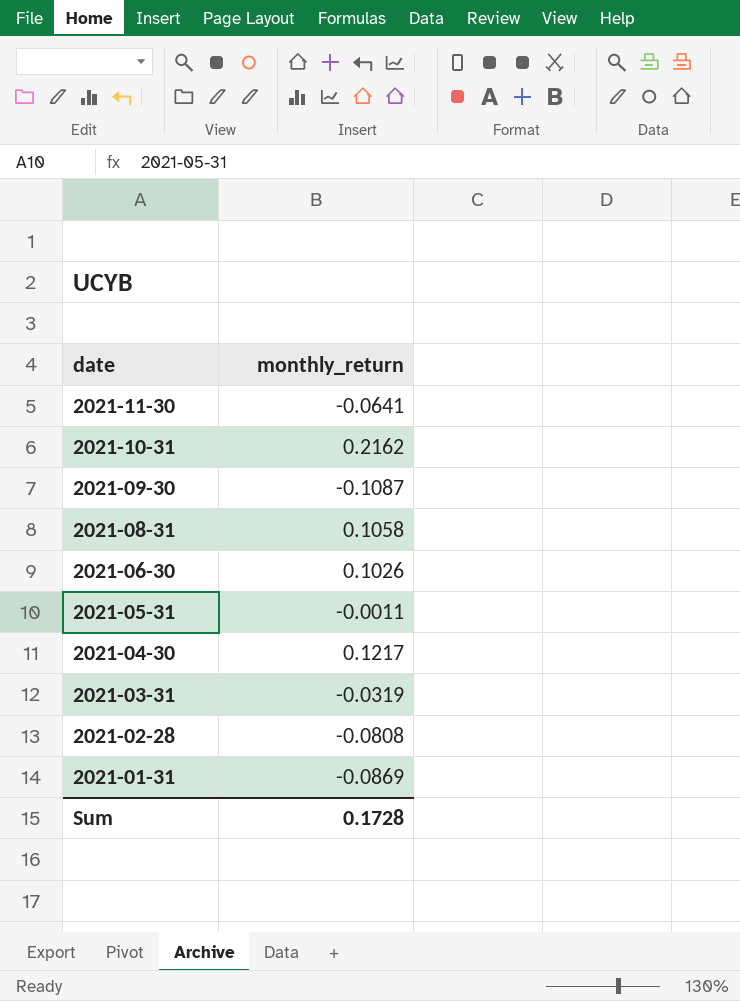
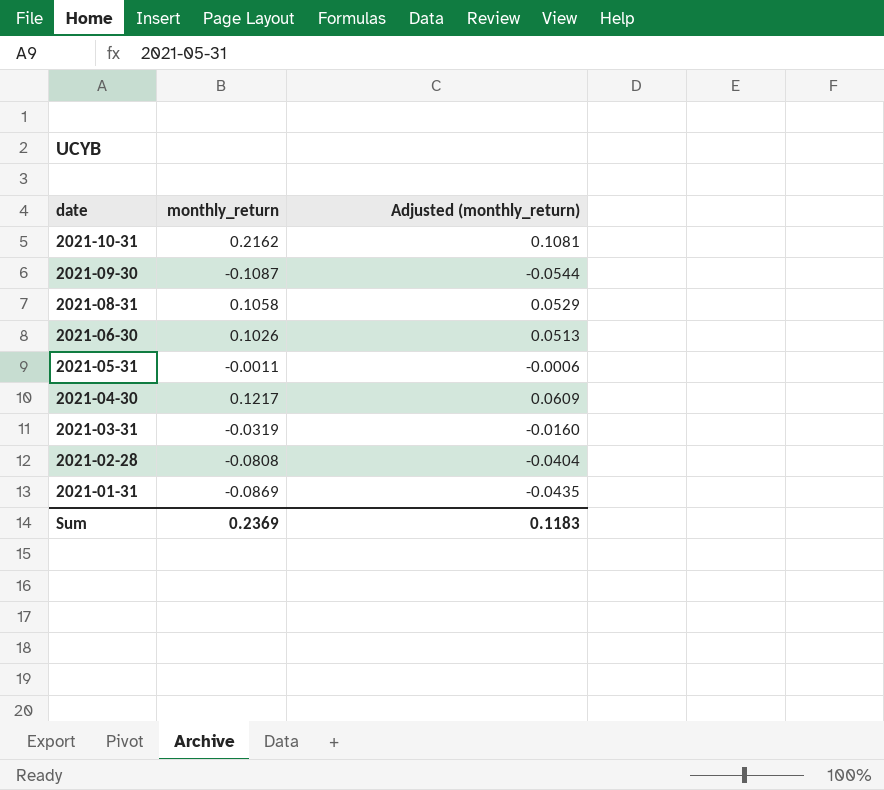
column Adjusted (monthly_return) | formula: none -> [monthly_return] * 0.5
row 2021-11-30: -0.0641 -> none
Sum | monthly_return: 0.1728 -> 0.2369

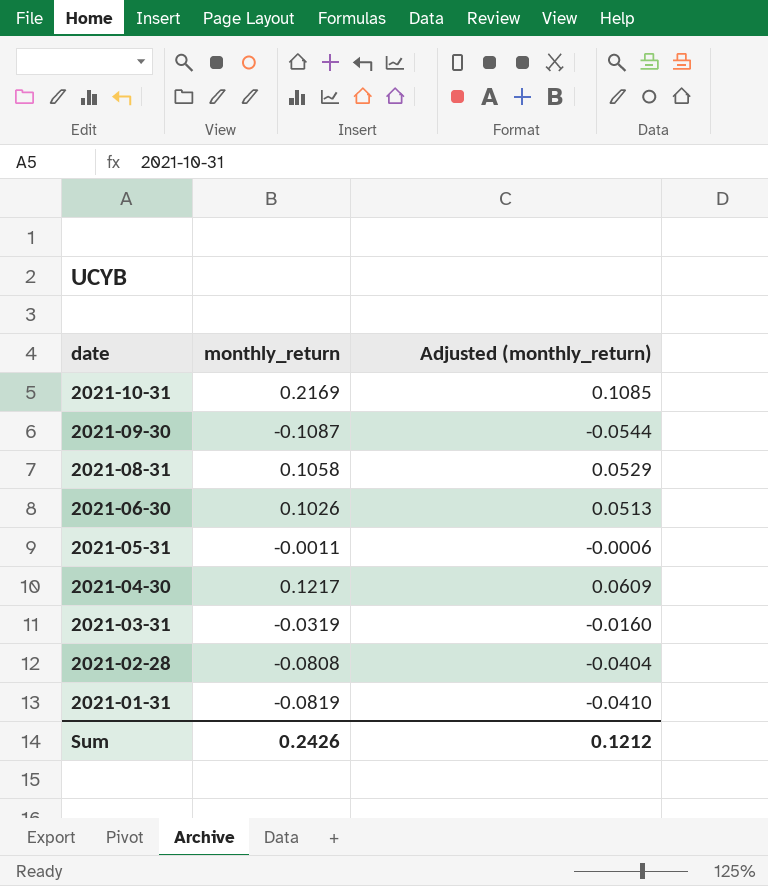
2021-10-31 | monthly_return: 0.2162 -> 0.2169
2021-10-31 | Adjusted (monthly_return): 0.1081 -> 0.1085
2021-01-31 | monthly_return: -0.0869 -> -0.0819
2021-01-31 | Adjusted (monthly_return): -0.0435 -> -0.0410
Sum | monthly_return: 0.2369 -> 0.2426
Sum | Adjusted (monthly_return): 0.1183 -> 0.1212

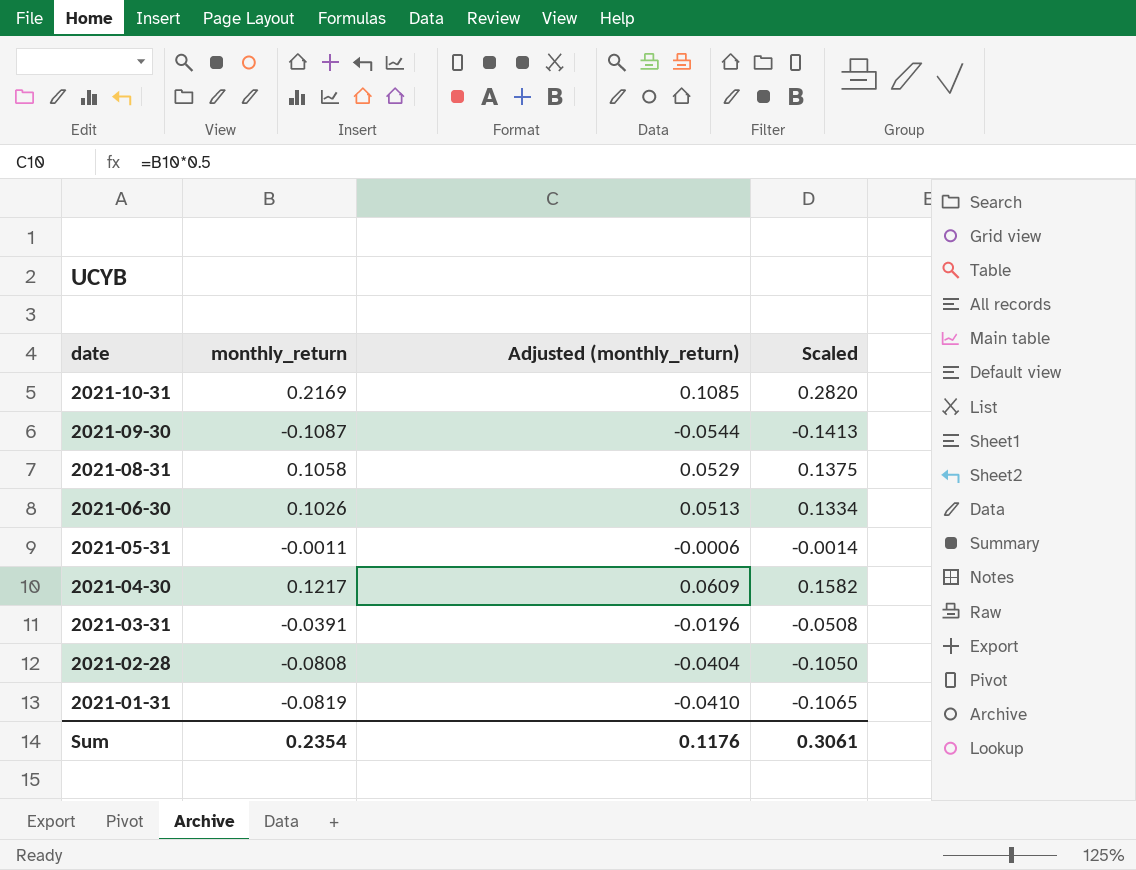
column Scaled | formula: none -> [monthly_return] * 1.3
2021-03-31 | monthly_return: -0.0319 -> -0.0391
2021-03-31 | Adjusted (monthly_return): -0.0160 -> -0.0196
Sum | monthly_return: 0.2426 -> 0.2354
Sum | Adjusted (monthly_return): 0.1212 -> 0.1176

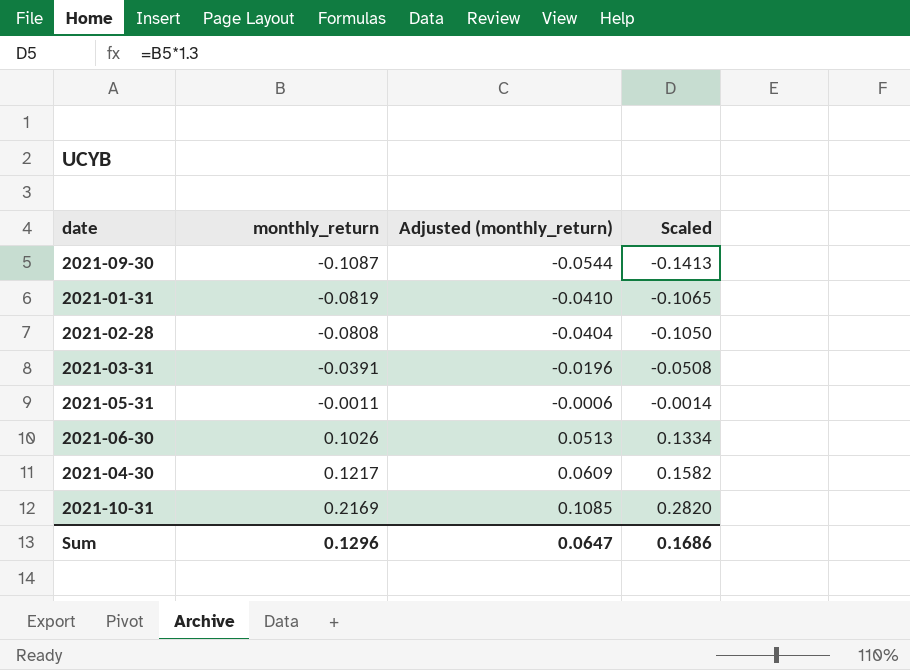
row order: date descending -> monthly_return ascending
row 2021-08-31: 0.1058 | 0.0529 | 0.1375 -> none
Sum | monthly_return: 0.2354 -> 0.1296
Sum | Adjusted (monthly_return): 0.1176 -> 0.0647
Sum | Scaled: 0.3061 -> 0.1686

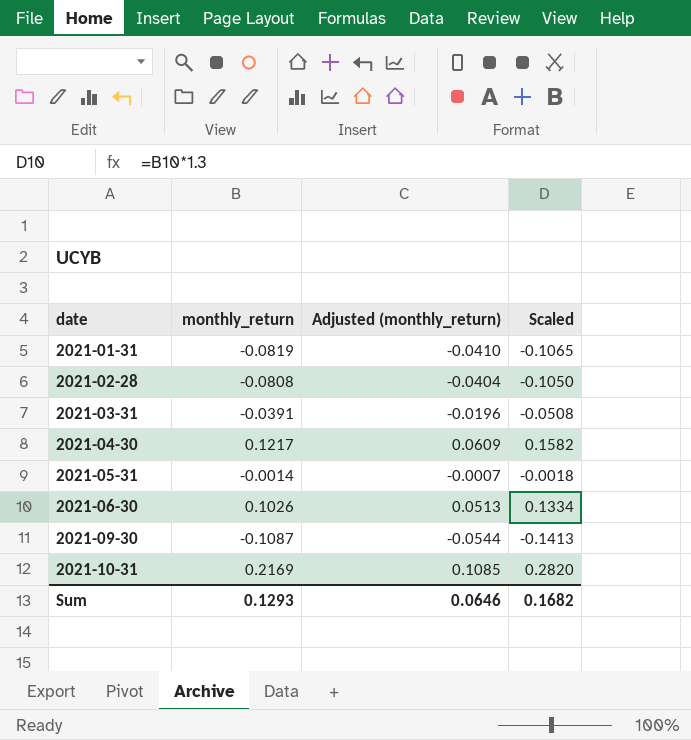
row order: monthly_return ascending -> date ascending
2021-05-31 | monthly_return: -0.0011 -> -0.0014
2021-05-31 | Adjusted (monthly_return): -0.0006 -> -0.0007
2021-05-31 | Scaled: -0.0014 -> -0.0018
Sum | monthly_return: 0.1296 -> 0.1293
Sum | Adjusted (monthly_return): 0.0647 -> 0.0646
Sum | Scaled: 0.1686 -> 0.1682

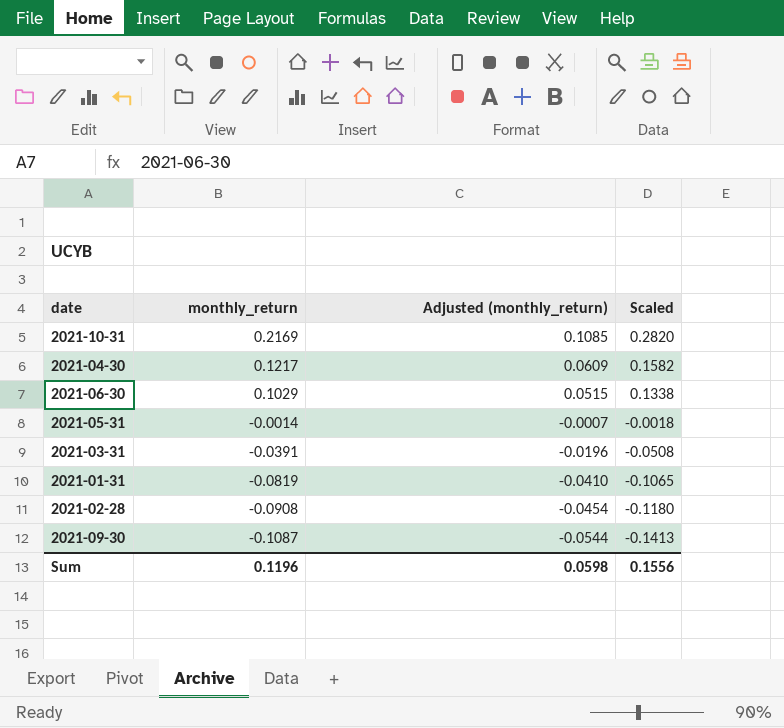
row order: date ascending -> monthly_return descending
2021-06-30 | monthly_return: 0.1026 -> 0.1029
2021-06-30 | Adjusted (monthly_return): 0.0513 -> 0.0515
2021-06-30 | Scaled: 0.1334 -> 0.1338
2021-02-28 | monthly_return: -0.0808 -> -0.0908
2021-02-28 | Adjusted (monthly_return): -0.0404 -> -0.0454
2021-02-28 | Scaled: -0.1050 -> -0.1180
Sum | monthly_return: 0.1293 -> 0.1196
Sum | Adjusted (monthly_return): 0.0646 -> 0.0598
Sum | Scaled: 0.1682 -> 0.1556

